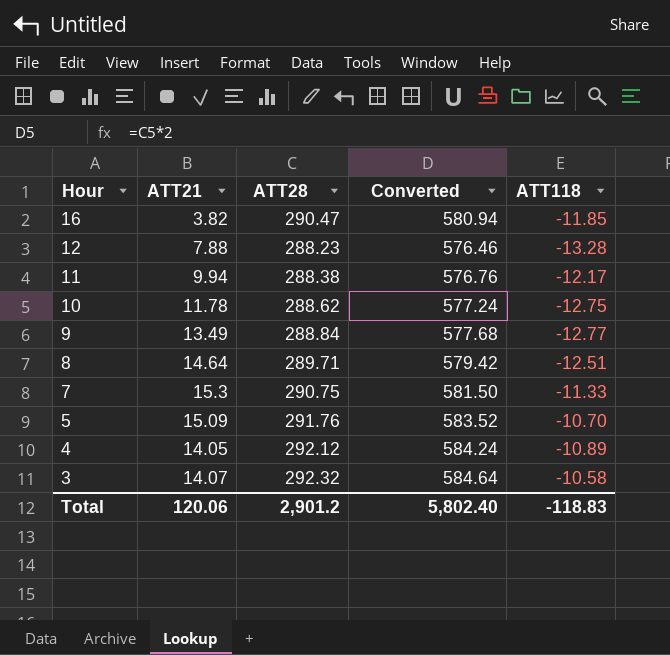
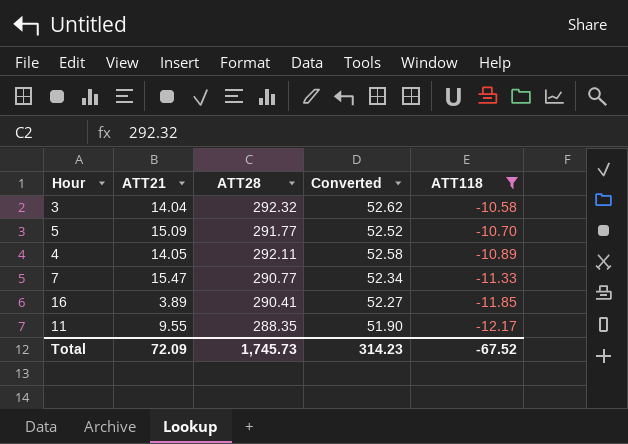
filter: none -> ATT118 >= -12.17
row order: Hour descending -> ATT118 descending
column Converted | formula: [ATT28] * 2 -> [ATT28] * 0.18
3 | ATT21: 14.07 -> 14.04
5 | ATT28: 291.76 -> 291.77
4 | ATT28: 292.12 -> 292.11
7 | ATT21: 15.3 -> 15.47
7 | ATT28: 290.75 -> 290.77
16 | ATT21: 3.82 -> 3.89
16 | ATT28: 290.47 -> 290.41
11 | ATT21: 9.94 -> 9.55
11 | ATT28: 288.38 -> 288.35
Total | ATT21: 120.06 -> 72.09
Total | ATT28: 2,901.2 -> 1,745.73
Total | Converted: 5,802.40 -> 314.23
Total | ATT118: -118.83 -> -67.52

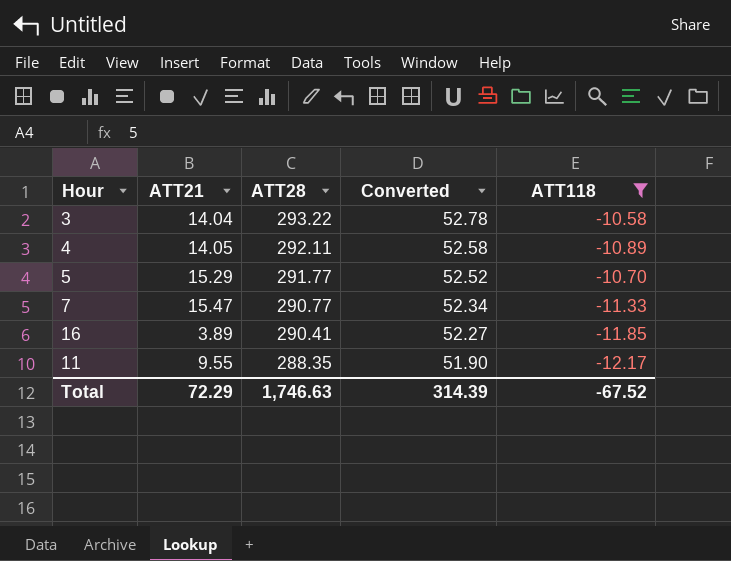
row order: ATT118 descending -> ATT28 descending
3 | ATT28: 292.32 -> 293.22
3 | Converted: 52.62 -> 52.78
5 | ATT21: 15.09 -> 15.29
Total | ATT21: 72.09 -> 72.29
Total | ATT28: 1,745.73 -> 1,746.63
Total | Converted: 314.23 -> 314.39

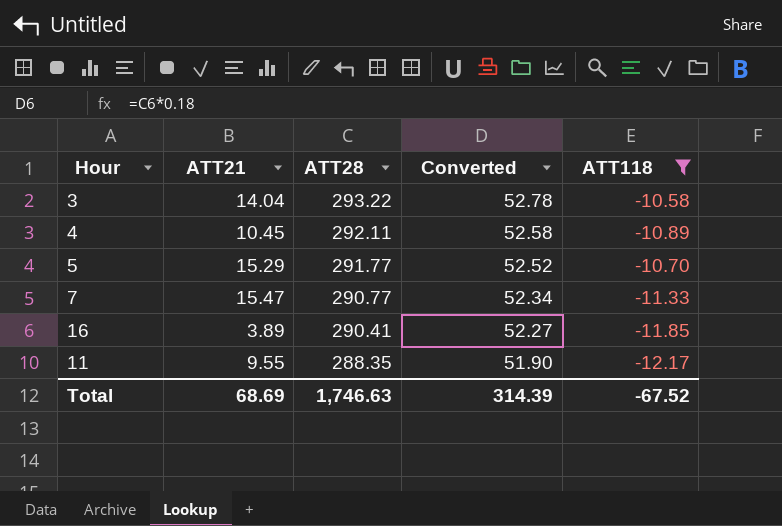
4 | ATT21: 14.05 -> 10.45
Total | ATT21: 72.29 -> 68.69

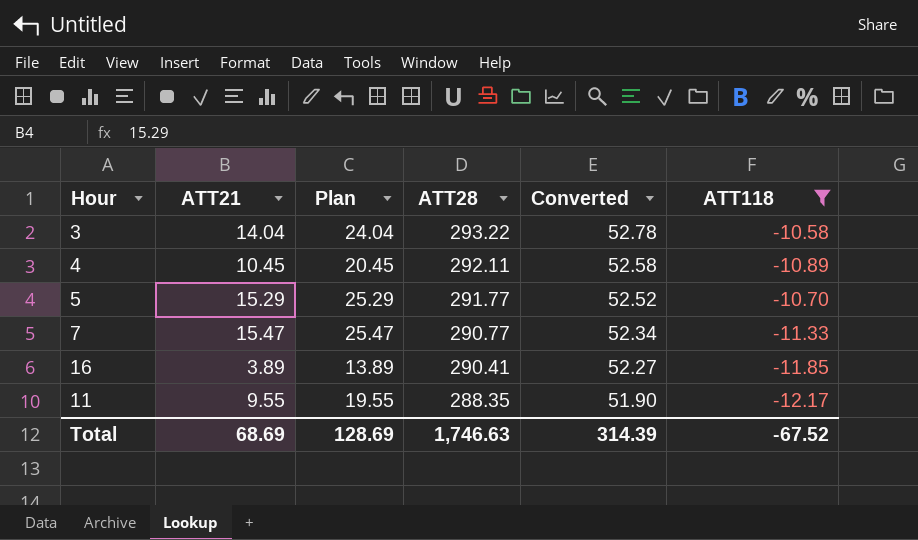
column Plan | formula: none -> [ATT21] + 10

